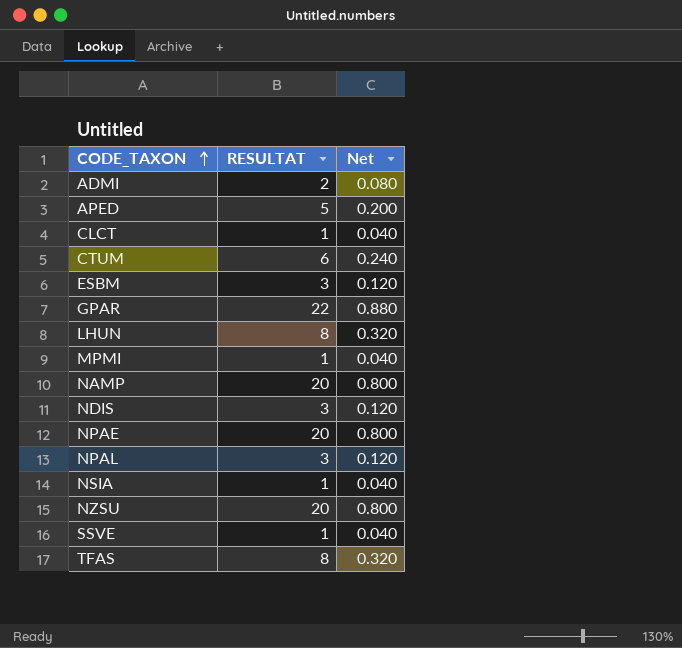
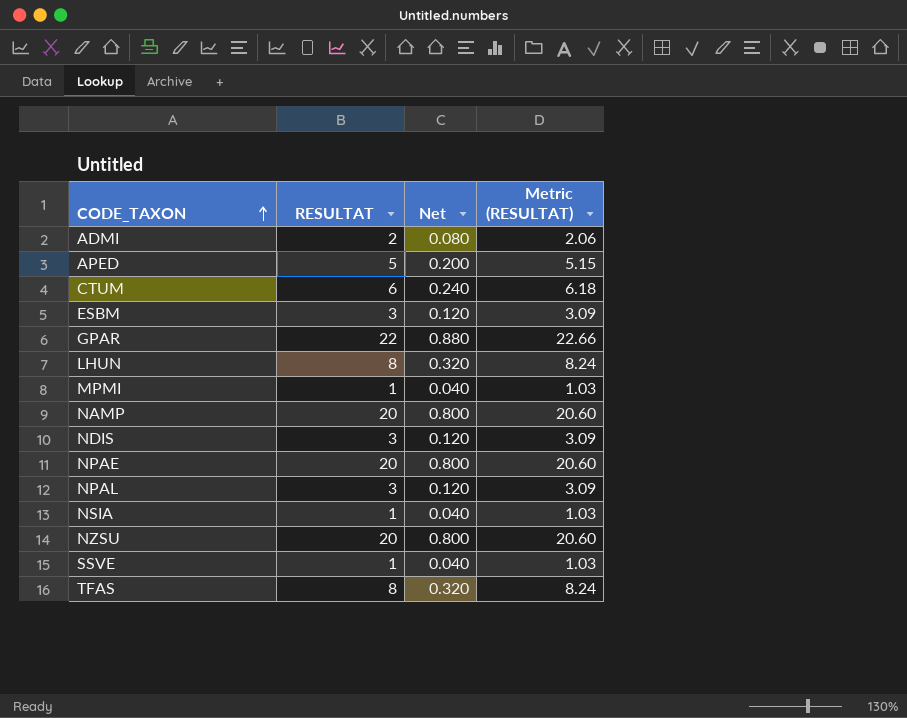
column Metric (RESULTAT) | formula: none -> [RESULTAT] * 1.03
row CLCT: 1 | 0.040 -> none

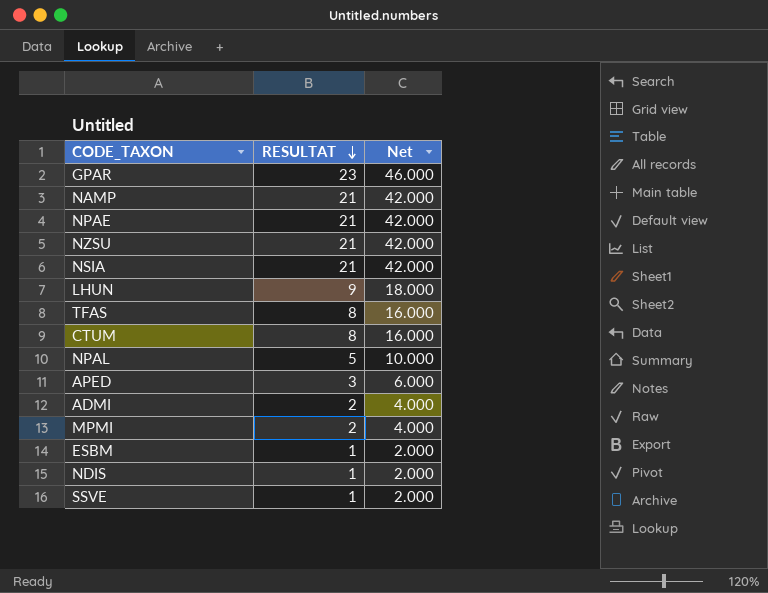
row order: CODE_TAXON ascending -> RESULTAT descending
column Metric (RESULTAT) | formula: [RESULTAT] * 1.03 -> none
column Net | formula: [RESULTAT] * 0.04 -> [RESULTAT] * 2
GPAR | RESULTAT: 22 -> 23
NAMP | RESULTAT: 20 -> 21
NPAE | RESULTAT: 20 -> 21
NZSU | RESULTAT: 20 -> 21
NSIA | RESULTAT: 1 -> 21
LHUN | RESULTAT: 8 -> 9
CTUM | RESULTAT: 6 -> 8
NPAL | RESULTAT: 3 -> 5
APED | RESULTAT: 5 -> 3
MPMI | RESULTAT: 1 -> 2
ESBM | RESULTAT: 3 -> 1
NDIS | RESULTAT: 3 -> 1

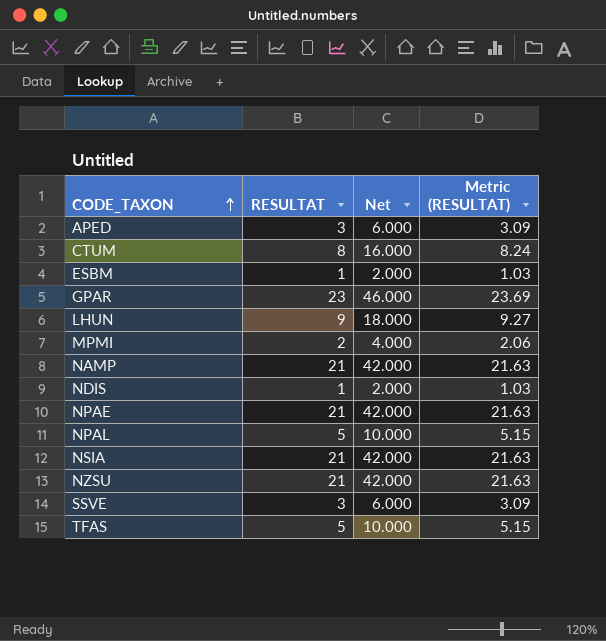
row order: RESULTAT descending -> CODE_TAXON ascending
column Metric (RESULTAT) | formula: none -> [RESULTAT] * 1.03
row ADMI: 2 | 4.000 -> none
SSVE | RESULTAT: 1 -> 3
SSVE | Net: 2.000 -> 6.000
TFAS | RESULTAT: 8 -> 5
TFAS | Net: 16.000 -> 10.000

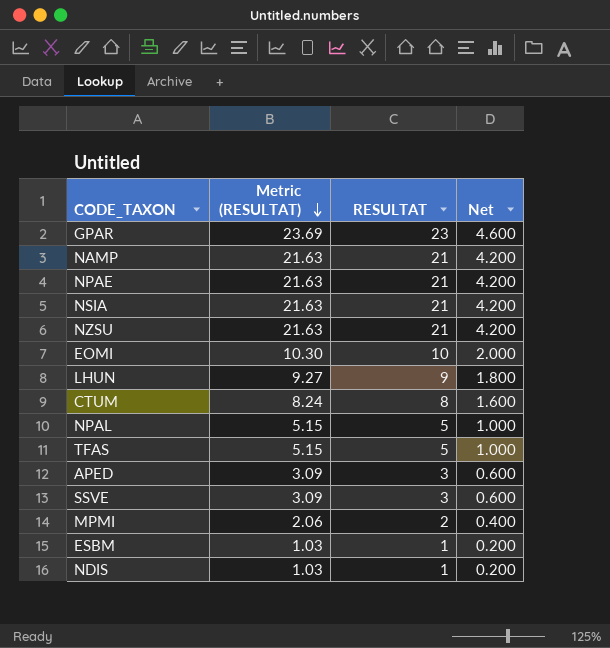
row order: CODE_TAXON ascending -> Metric (RESULTAT) descending
column Metric (RESULTAT) | position: 4 -> 2
column Net | formula: [RESULTAT] * 2 -> [RESULTAT] * 0.2
row EOMI: none -> 10.30 | 10 | 2.000

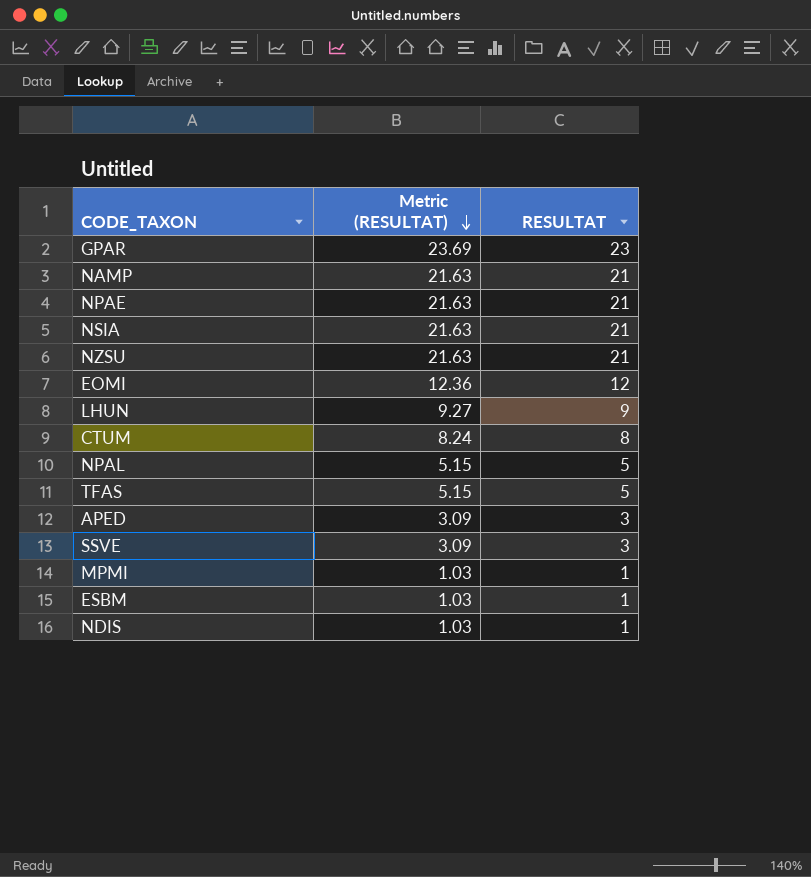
column Net | formula: [RESULTAT] * 0.2 -> none
EOMI | Metric (RESULTAT): 10.30 -> 12.36
EOMI | RESULTAT: 10 -> 12
MPMI | Metric (RESULTAT): 2.06 -> 1.03
MPMI | RESULTAT: 2 -> 1

